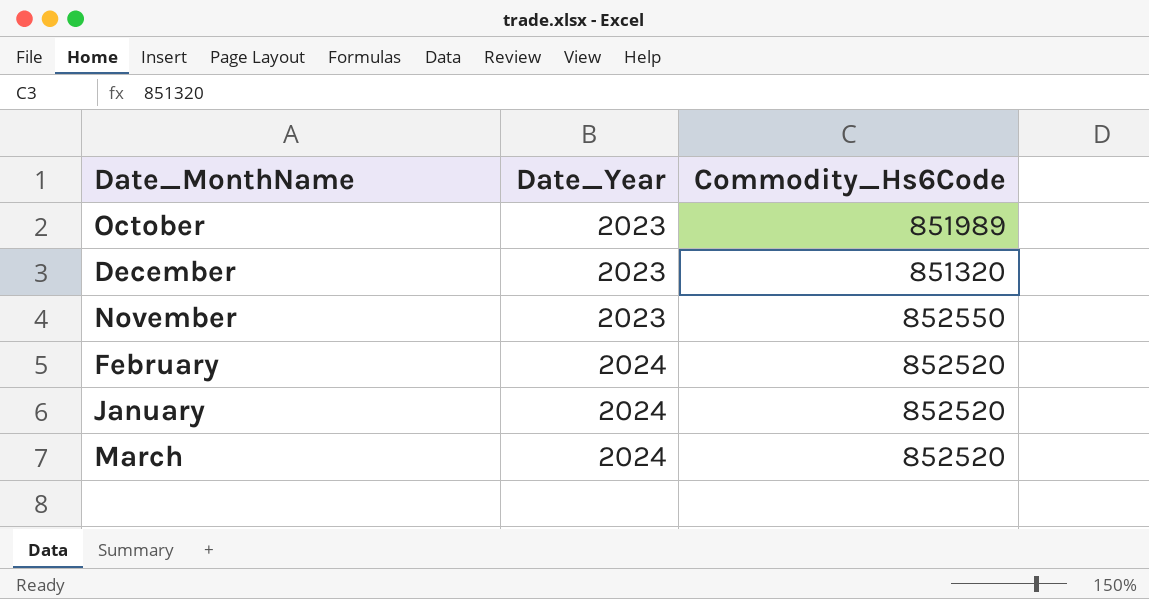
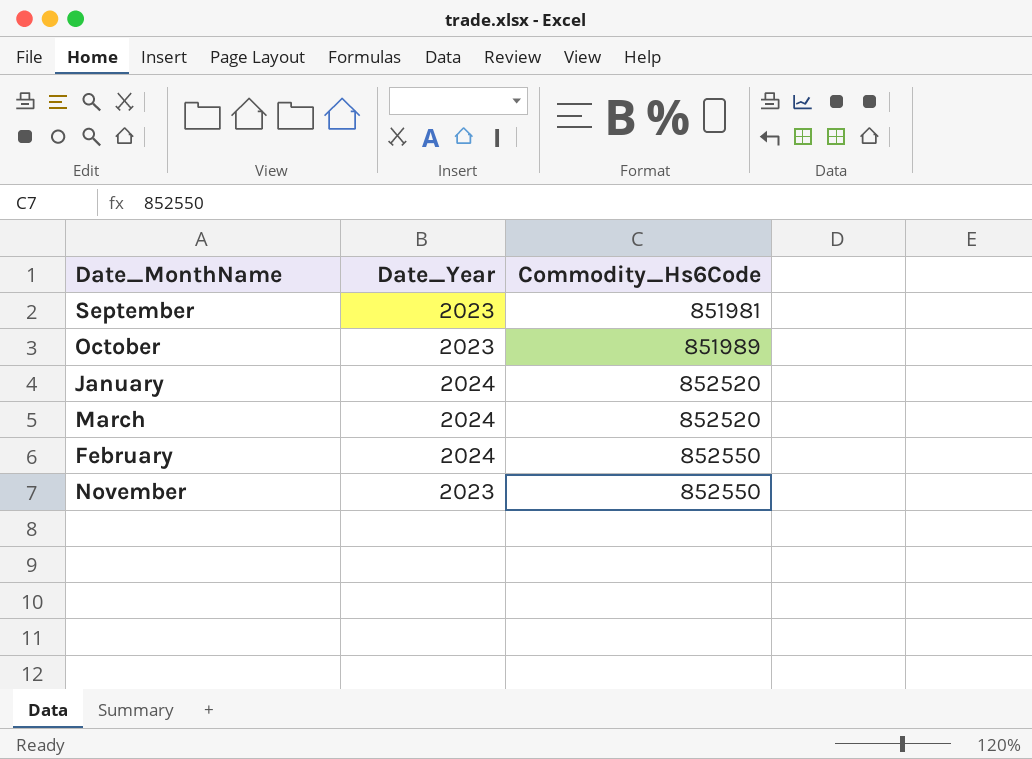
row order: Date_Year ascending -> Commodity_Hs6Code ascending
row December: 2023 | 851320 -> none
row September: none -> 2023 | 851981
February | Commodity_Hs6Code: 852520 -> 852550

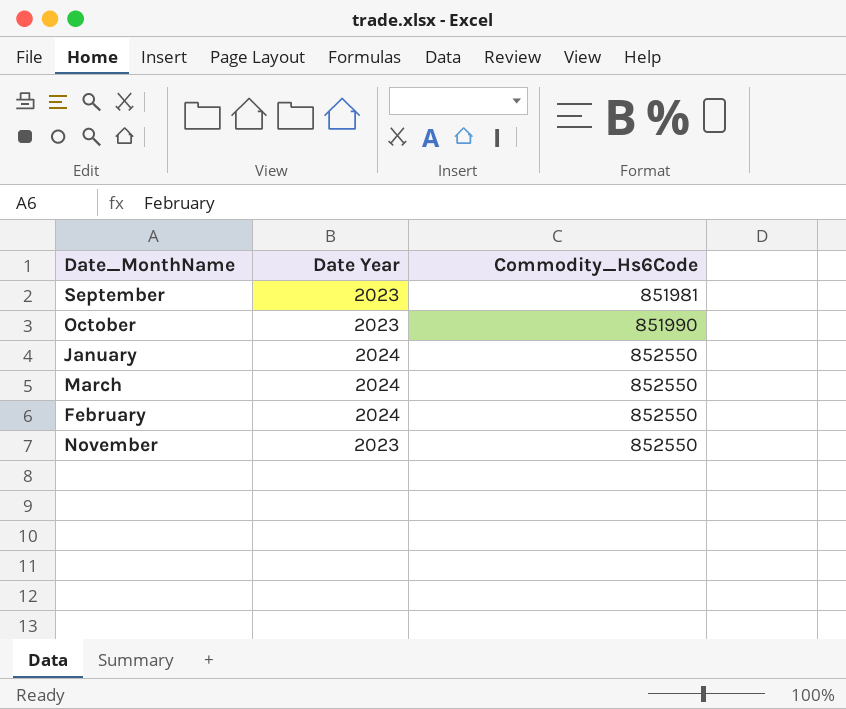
column name: Date_Year -> Date Year
October | Commodity_Hs6Code: 851989 -> 851990
January | Commodity_Hs6Code: 852520 -> 852550
March | Commodity_Hs6Code: 852520 -> 852550

